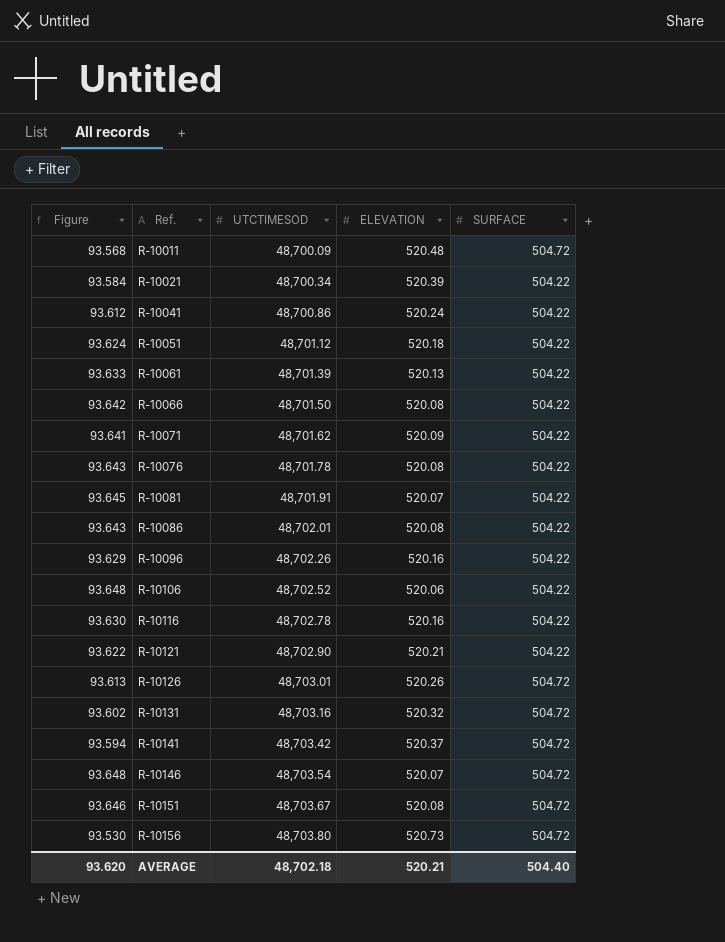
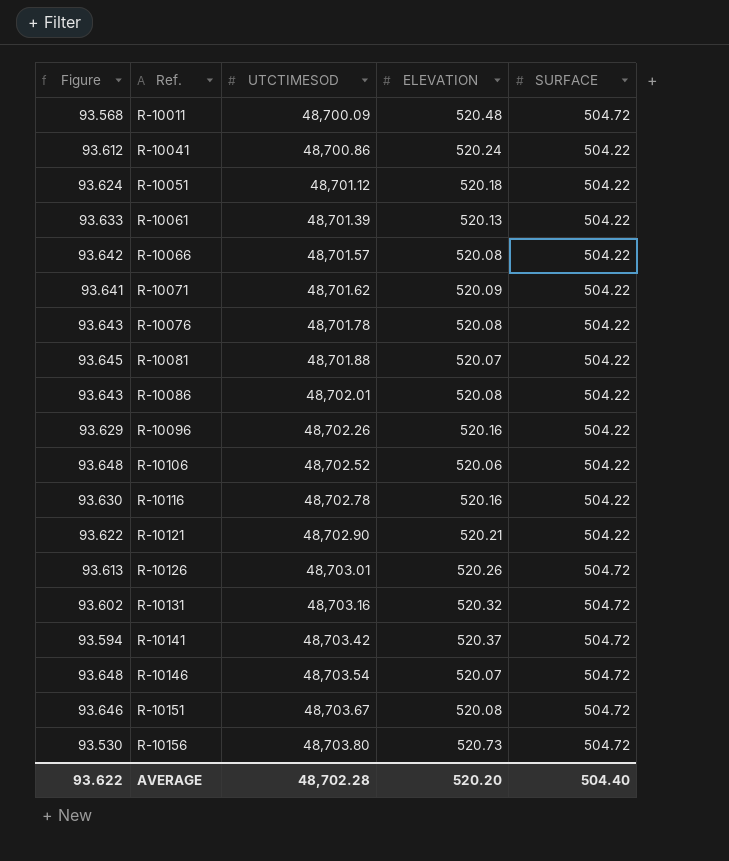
row R-10021: 93.584 | 48,700.34 | 520.39 | 504.22 -> none
R-10066 | UTCTIMESOD: 48,701.50 -> 48,701.57
R-10081 | UTCTIMESOD: 48,701.91 -> 48,701.88
AVERAGE | Figure: 93.620 -> 93.622
AVERAGE | UTCTIMESOD: 48,702.18 -> 48,702.28
AVERAGE | ELEVATION: 520.21 -> 520.20

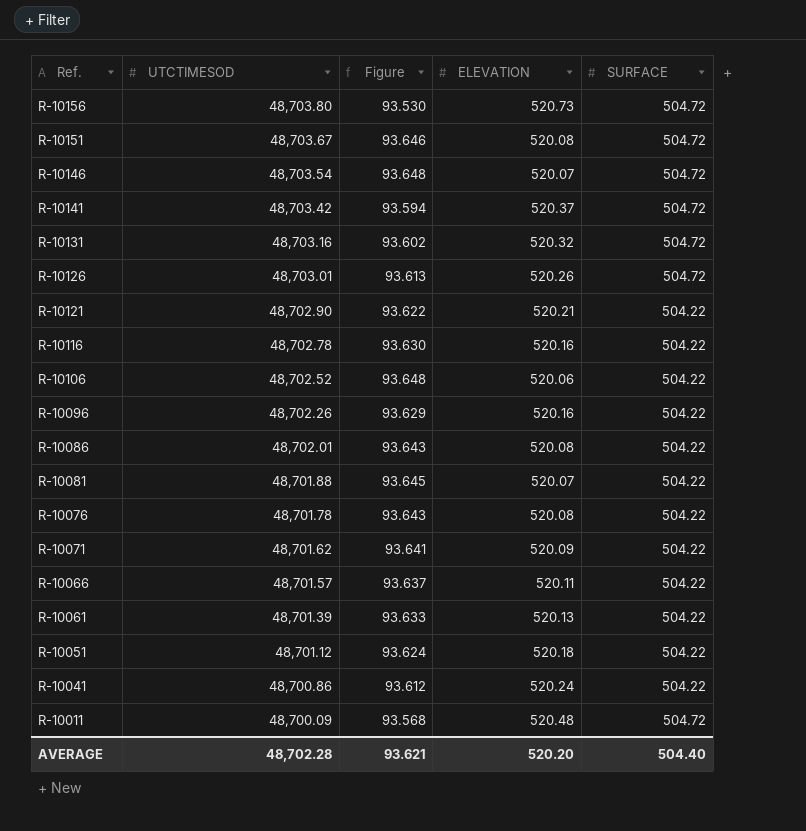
row order: Ref. ascending -> Ref. descending
column Figure | position: 1 -> 3
R-10066 | Figure: 93.642 -> 93.637
R-10066 | ELEVATION: 520.08 -> 520.11
AVERAGE | Figure: 93.622 -> 93.621

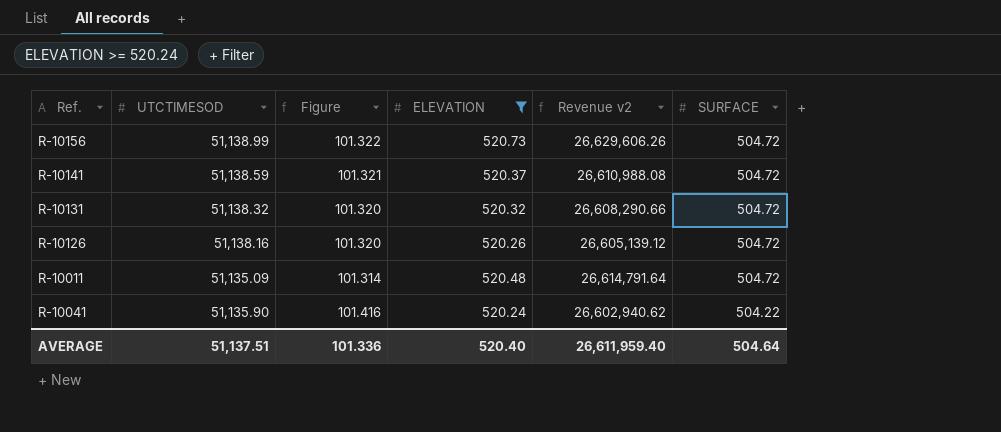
filter: none -> ELEVATION >= 520.24
row order: Ref. descending -> SURFACE descending
column Figure | formula: [UTCTIMESOD] / [ELEVATION] -> [UTCTIMESOD] / [SURFACE]
column Revenue v2 | formula: none -> [UTCTIMESOD] * [ELEVATION]
R-10156 | UTCTIMESOD: 48,703.80 -> 51,138.99
R-10141 | UTCTIMESOD: 48,703.42 -> 51,138.59
R-10131 | UTCTIMESOD: 48,703.16 -> 51,138.32
R-10126 | UTCTIMESOD: 48,703.01 -> 51,138.16
R-10011 | UTCTIMESOD: 48,700.09 -> 51,135.09
R-10041 | UTCTIMESOD: 48,700.86 -> 51,135.90
AVERAGE | UTCTIMESOD: 48,702.28 -> 51,137.51
AVERAGE | Figure: 93.621 -> 101.336
AVERAGE | ELEVATION: 520.20 -> 520.40
AVERAGE | SURFACE: 504.40 -> 504.64

